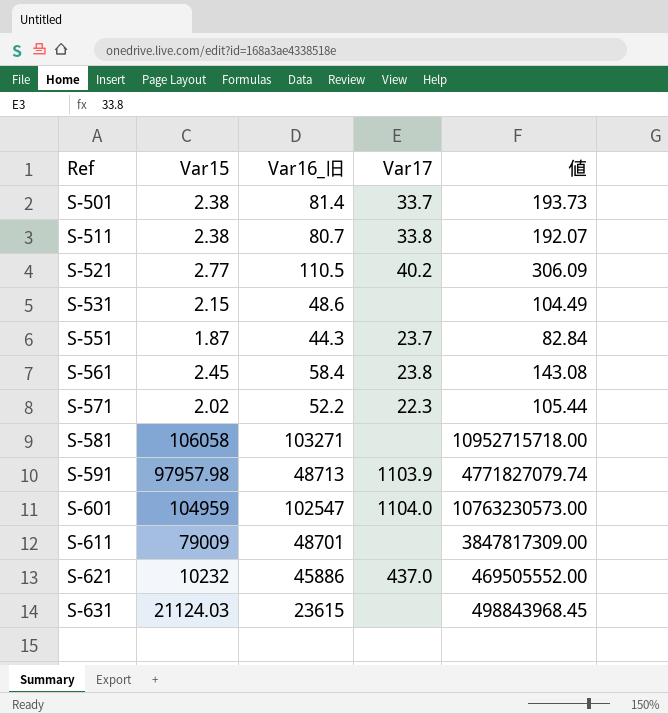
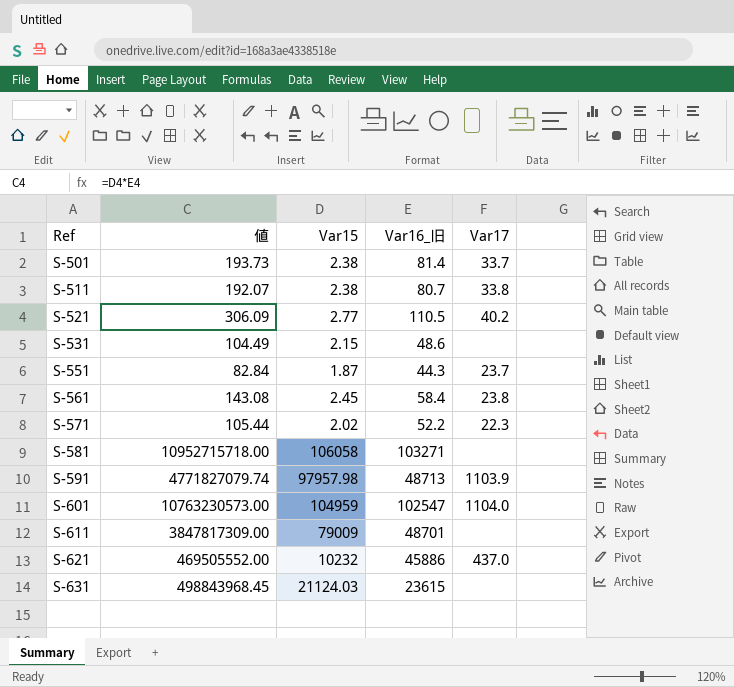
column 値 | position: 5 -> 2

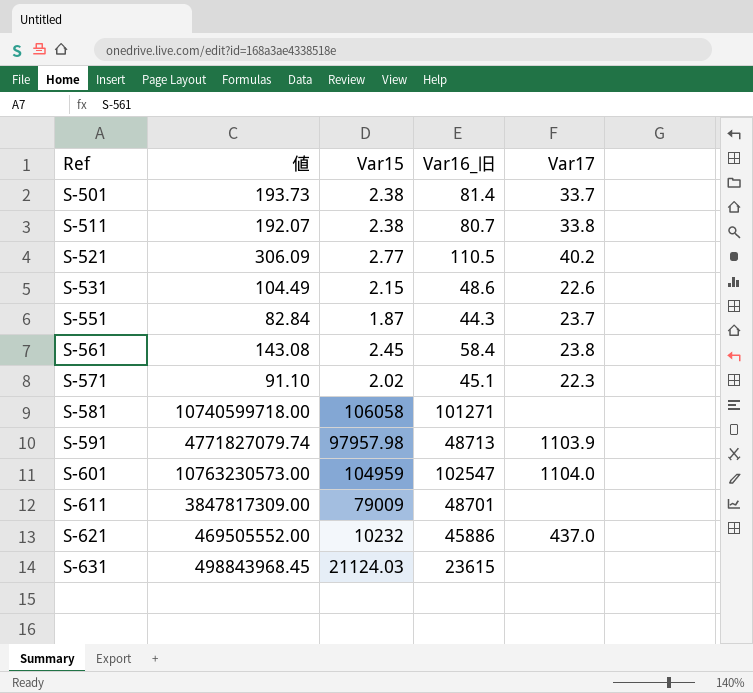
S-531 | Var17: none -> 22.6
S-571 | 値: 105.44 -> 91.10
S-571 | Var16_旧: 52.2 -> 45.1
S-581 | 値: 10952715718.00 -> 10740599718.00
S-581 | Var16_旧: 103271 -> 101271

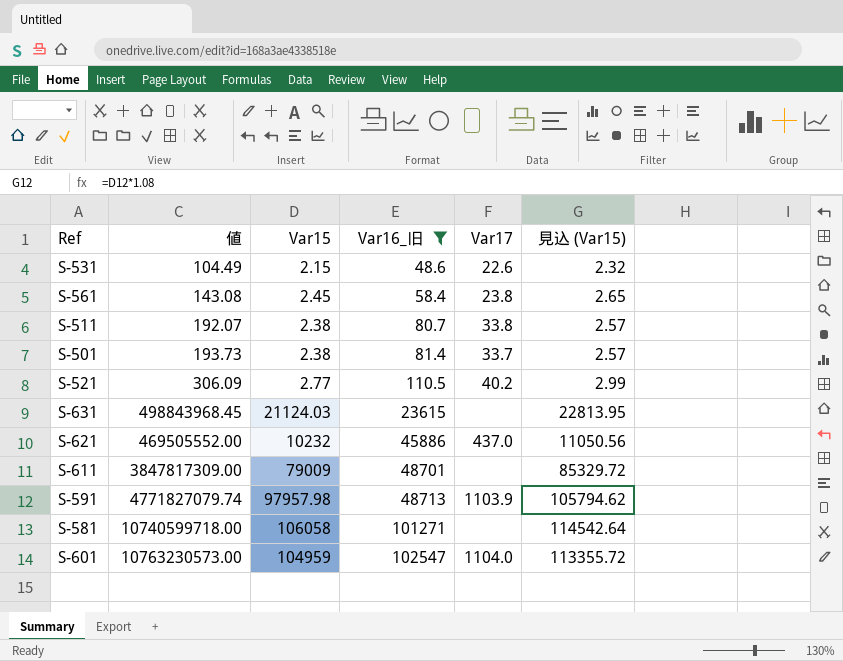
filter: none -> Var16_旧 >= 48.6
row order: Ref ascending -> Var16_旧 ascending
column 見込 (Var15) | formula: none -> [Var15] * 1.08

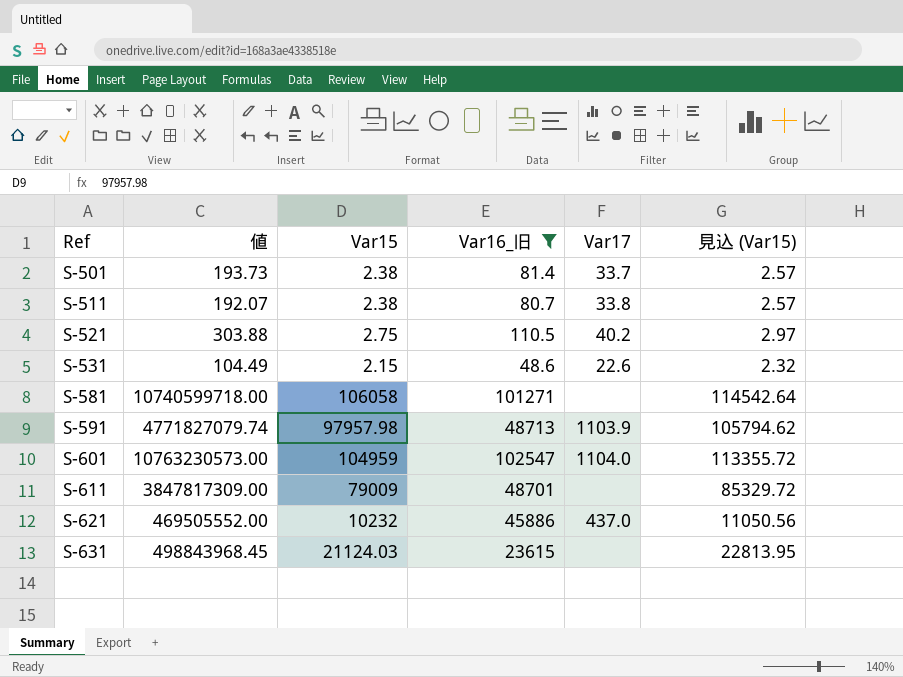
row order: Var16_旧 ascending -> Ref ascending
row S-561: 143.08 | 2.45 | 58.4 | 23.8 | 2.65 -> none
S-521 | 値: 306.09 -> 303.88
S-521 | Var15: 2.77 -> 2.75
S-521 | 見込 (Var15): 2.99 -> 2.97

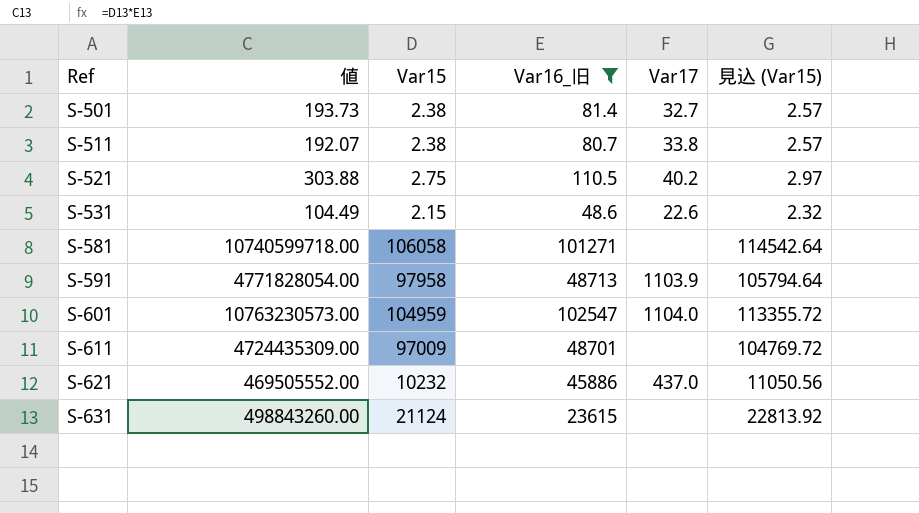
S-501 | Var17: 33.7 -> 32.7
S-591 | 値: 4771827079.74 -> 4771828054.00
S-591 | Var15: 97957.98 -> 97958
S-591 | 見込 (Var15): 105794.62 -> 105794.64
S-611 | 値: 3847817309.00 -> 4724435309.00
S-611 | Var15: 79009 -> 97009
S-611 | 見込 (Var15): 85329.72 -> 104769.72
S-631 | 値: 498843968.45 -> 498843260.00
S-631 | Var15: 21124.03 -> 21124
S-631 | 見込 (Var15): 22813.95 -> 22813.92

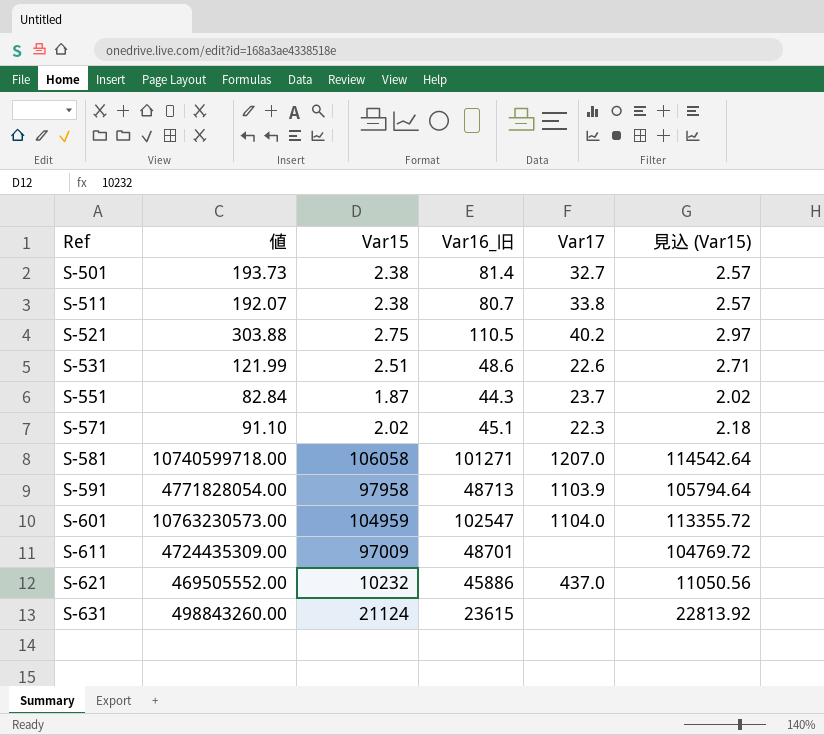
filter: Var16_旧 >= 48.6 -> none
S-531 | 値: 104.49 -> 121.99
S-531 | Var15: 2.15 -> 2.51
S-531 | 見込 (Var15): 2.32 -> 2.71
S-581 | Var17: none -> 1207.0

